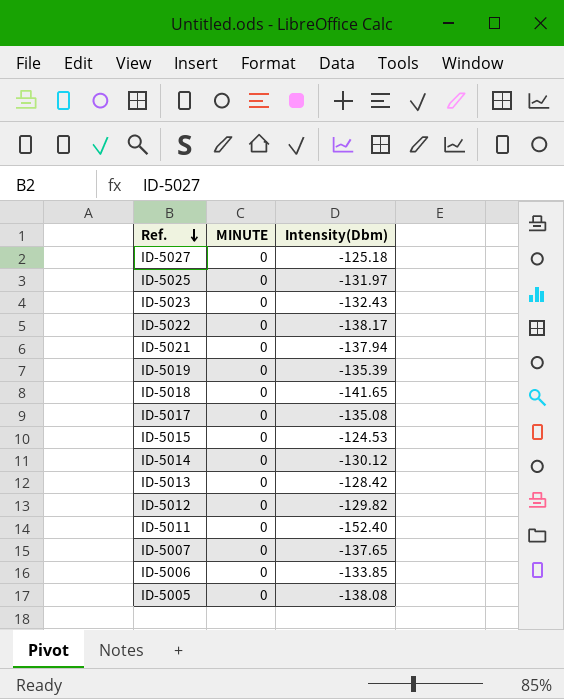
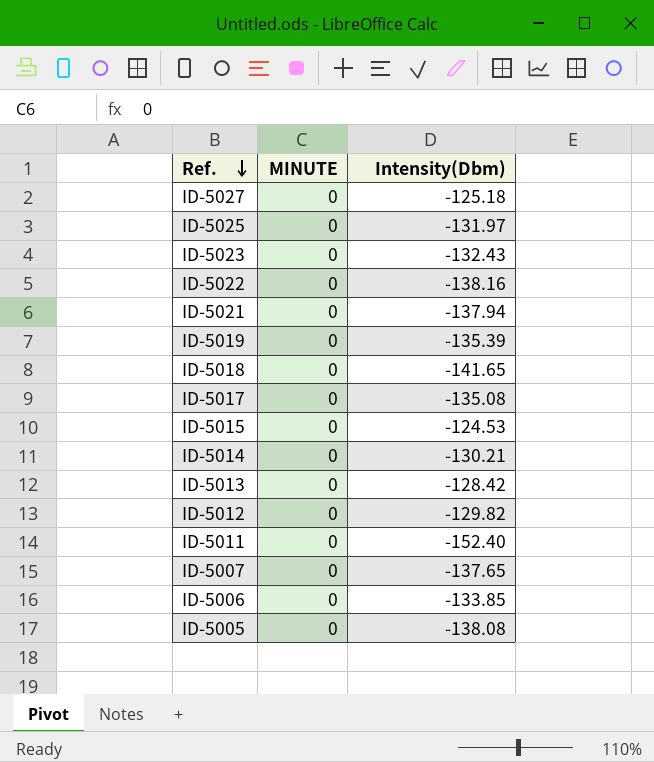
ID-5022 | Intensity(Dbm): -138.17 -> -138.16
ID-5014 | Intensity(Dbm): -130.12 -> -130.21

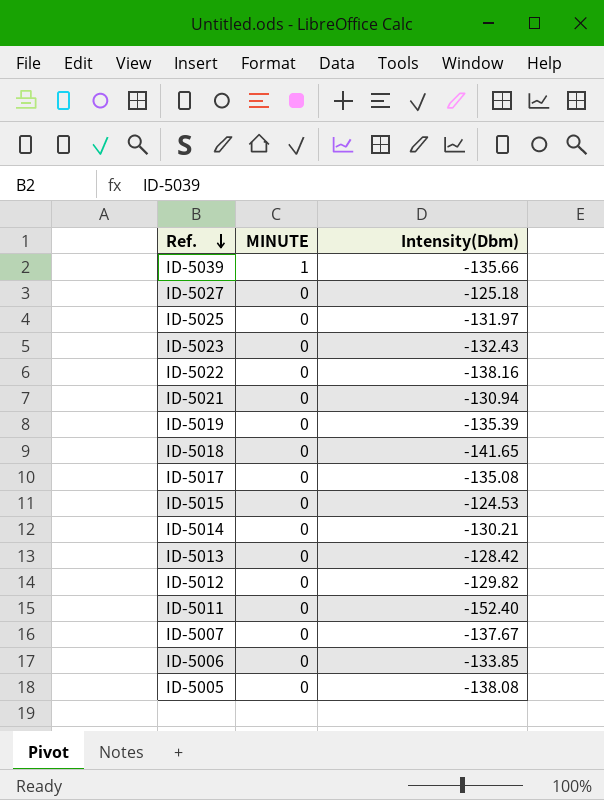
row ID-5039: none -> 1 | -135.66
ID-5021 | Intensity(Dbm): -137.94 -> -130.94
ID-5007 | Intensity(Dbm): -137.65 -> -137.67

